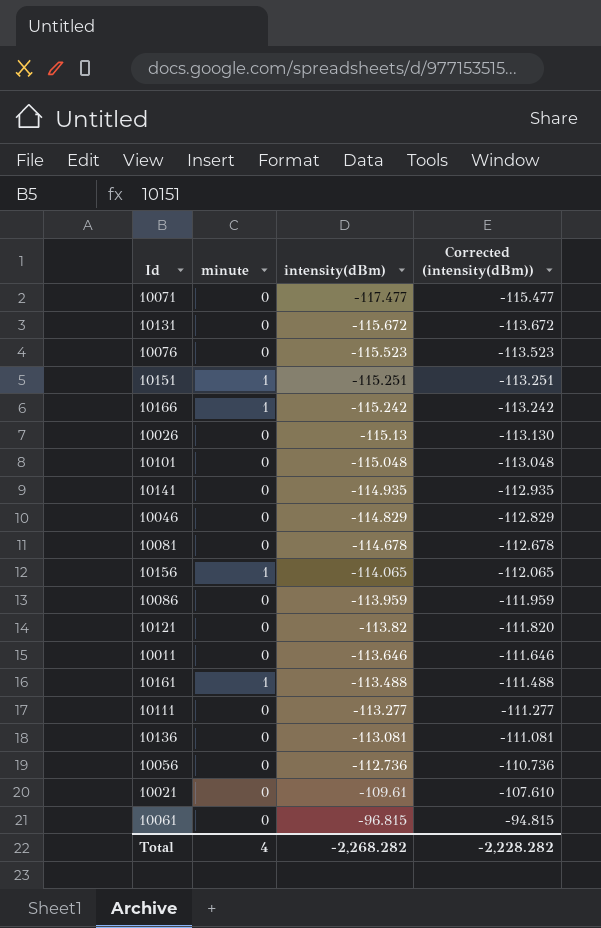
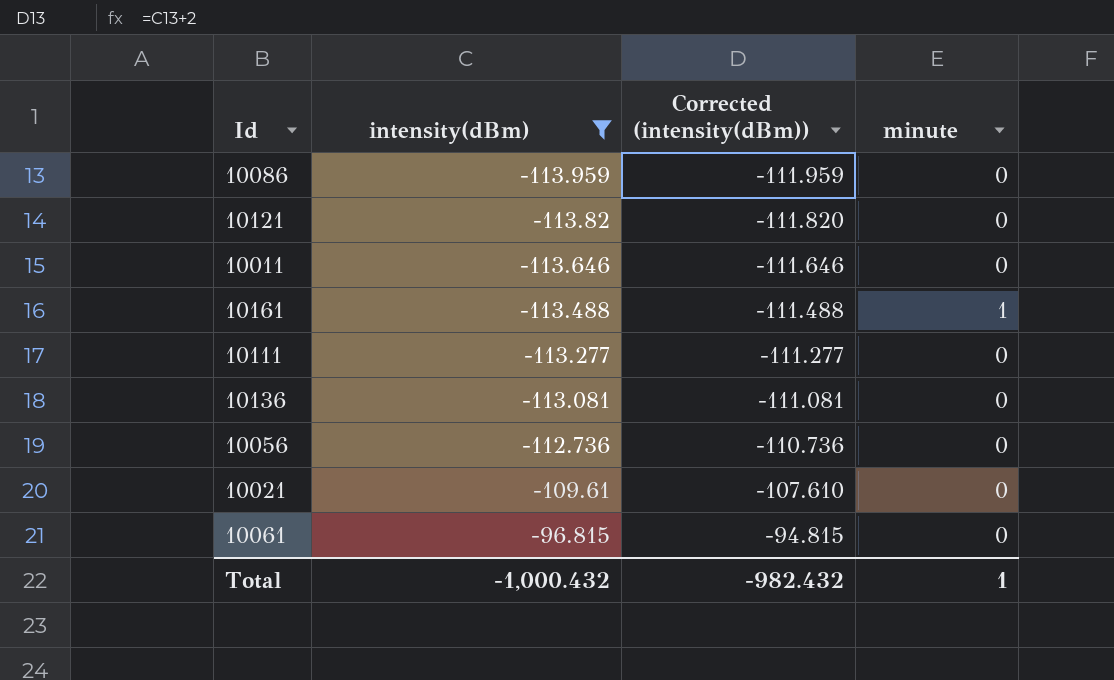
filter: none -> intensity(dBm) >= -113.959
column minute | position: 2 -> 4
Total | intensity(dBm): -2,268.282 -> -1,000.432
Total | Corrected (intensity(dBm)): -2,228.282 -> -982.432
Total | minute: 4 -> 1

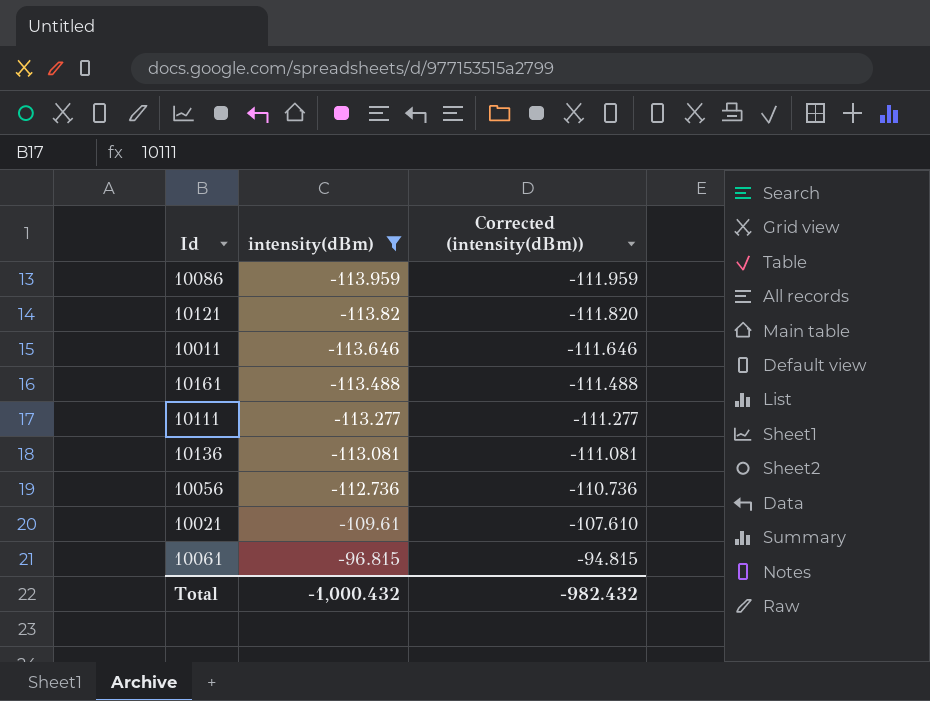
column minute | position: 4 -> none

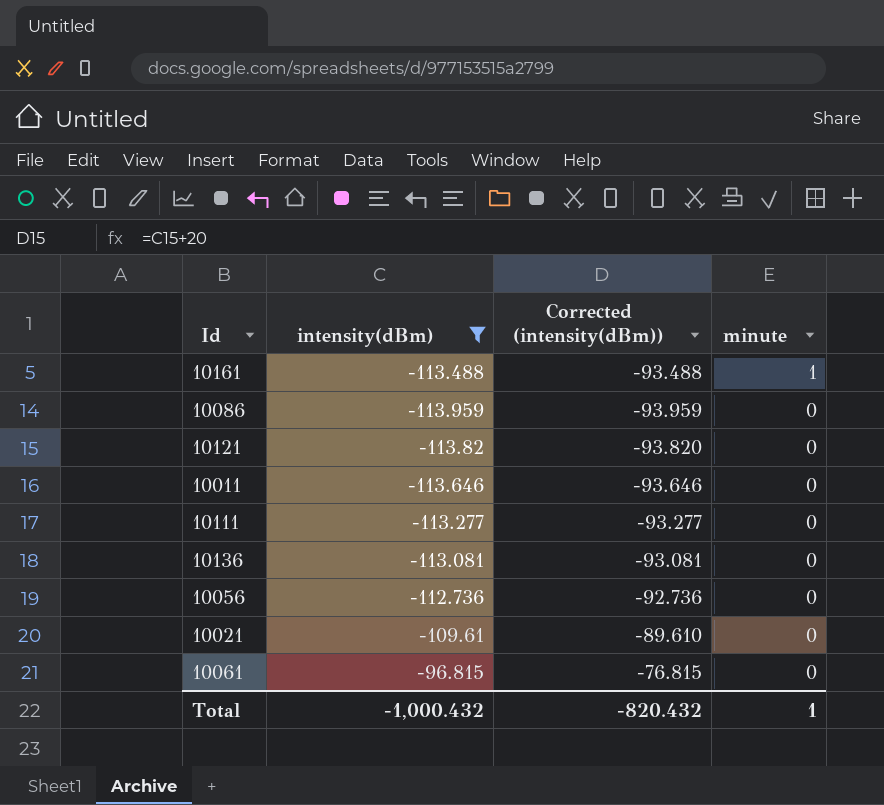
row order: intensity(dBm) ascending -> minute descending
column Corrected (intensity(dBm)) | formula: [intensity(dBm)] + 2 -> [intensity(dBm)] + 20
column minute | position: none -> 4
Total | Corrected (intensity(dBm)): -982.432 -> -820.432

